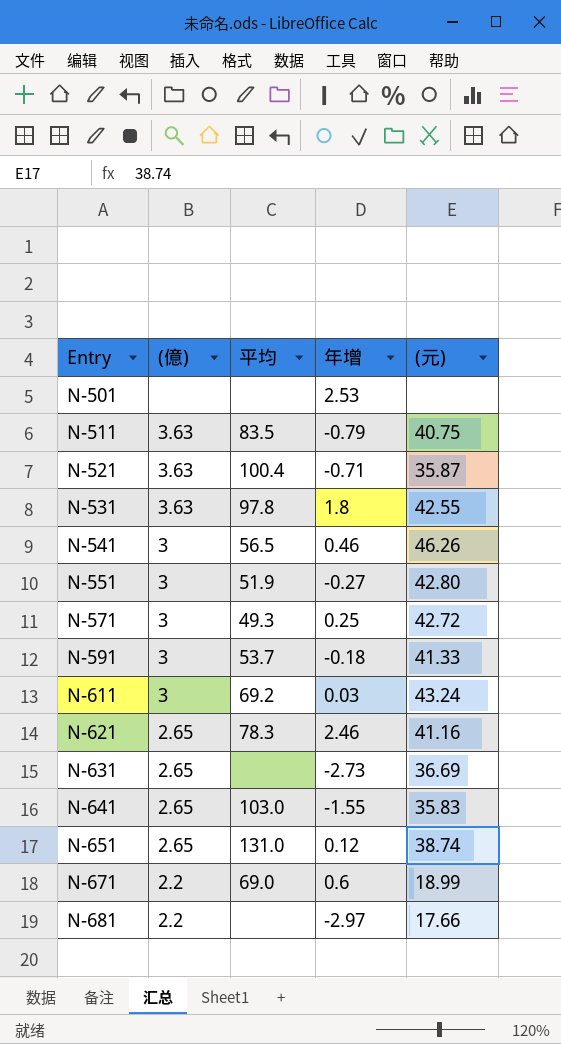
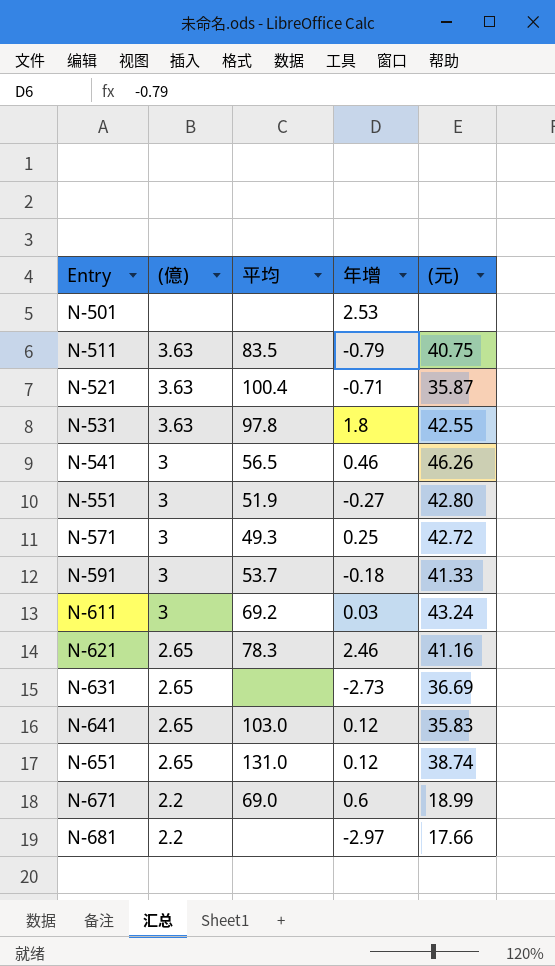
N-641 | 年增: -1.55 -> 0.12

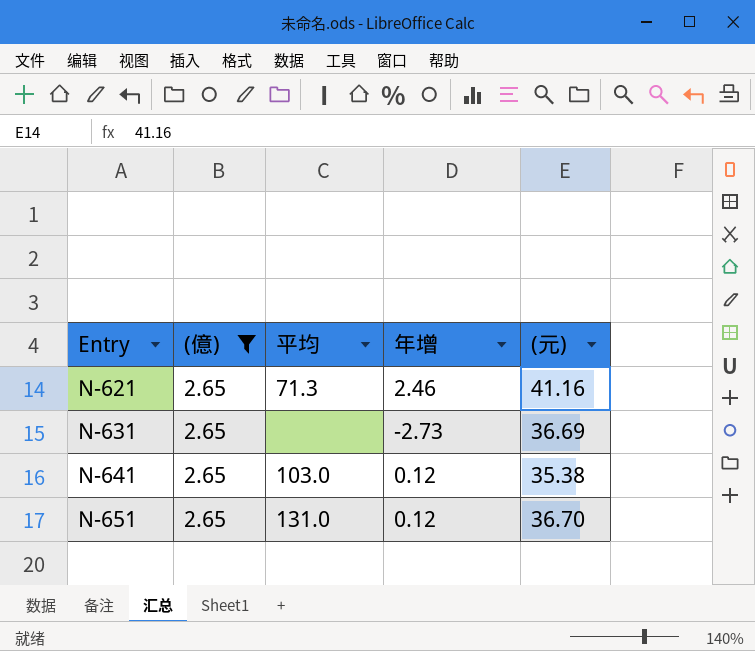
filter: none -> (億) = 2.65
N-621 | 平均: 78.3 -> 71.3
N-641 | (元): 35.83 -> 35.38
N-651 | (元): 38.74 -> 36.70

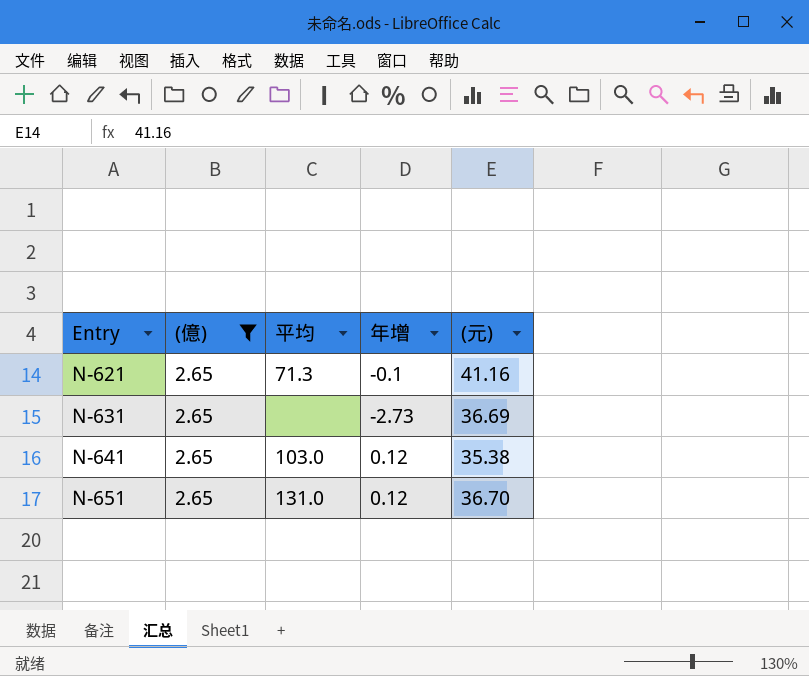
N-621 | 年增: 2.46 -> -0.1

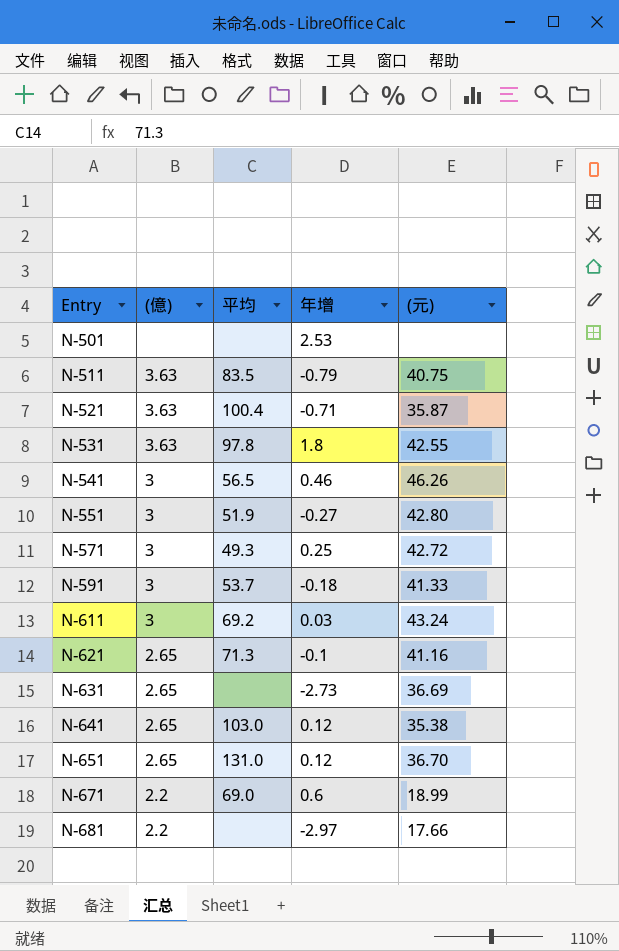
filter: (億) = 2.65 -> none

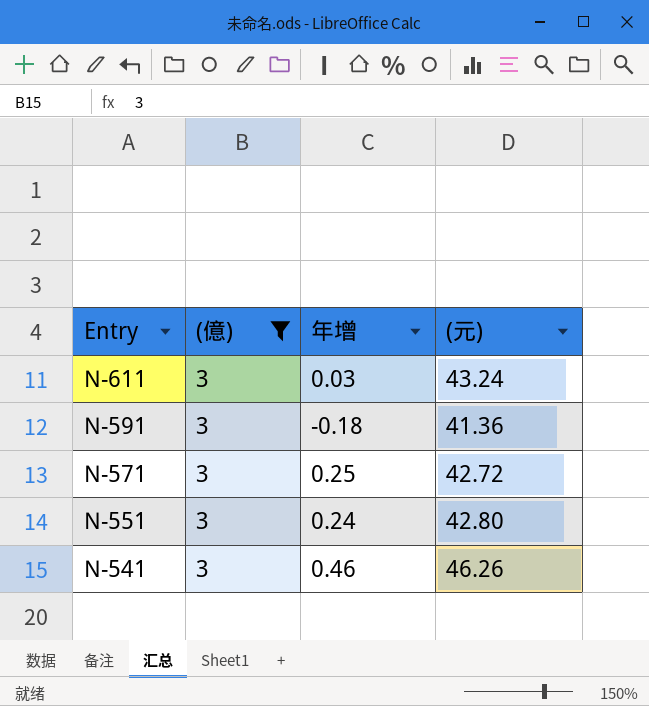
filter: none -> (億) = 3
row order: Entry ascending -> Entry descending
column 平均 | position: 3 -> none
N-591 | (元): 41.33 -> 41.36
N-551 | 年增: -0.27 -> 0.24

